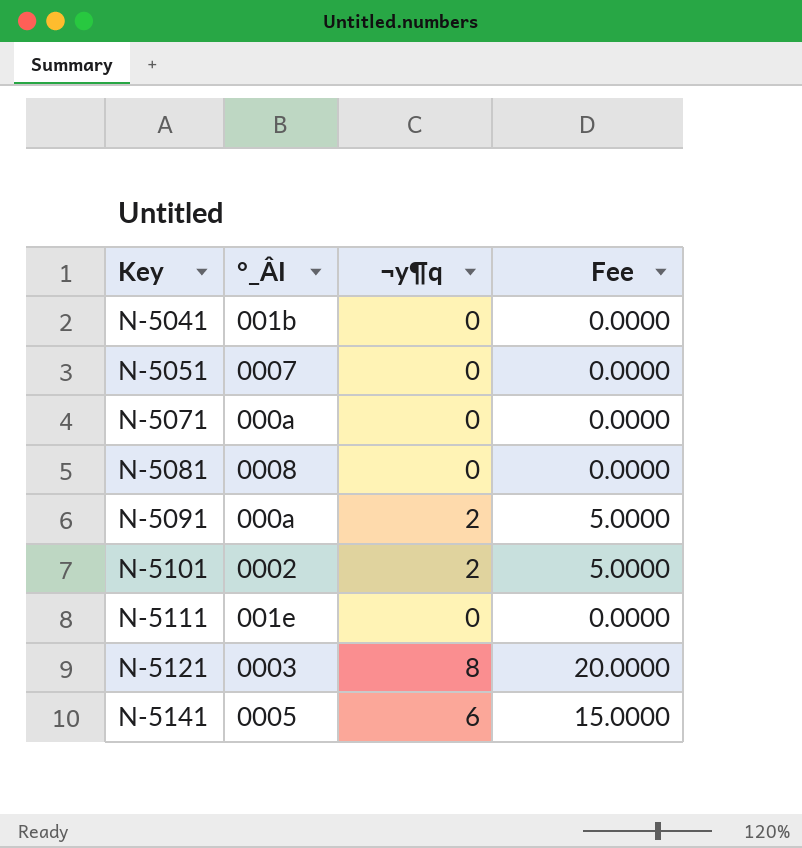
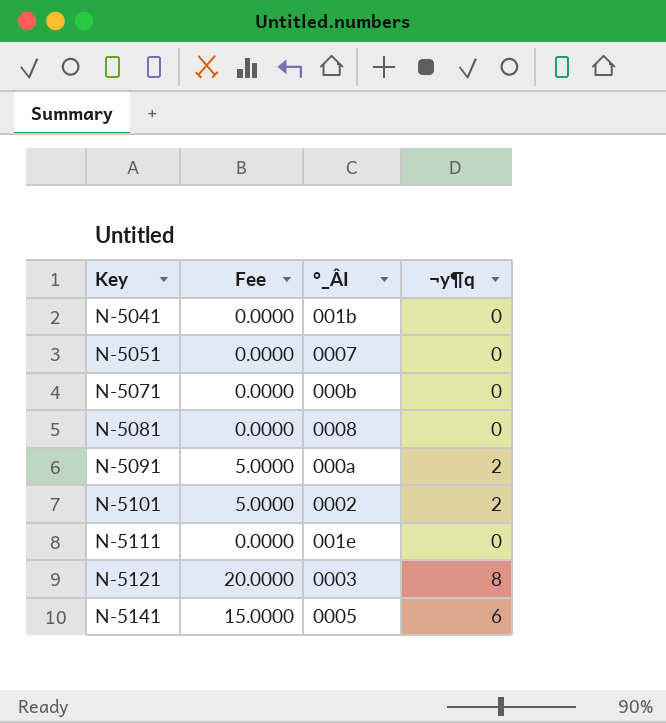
column Fee | position: 4 -> 2
N-5071 | °_ÂI: 000a -> 000b

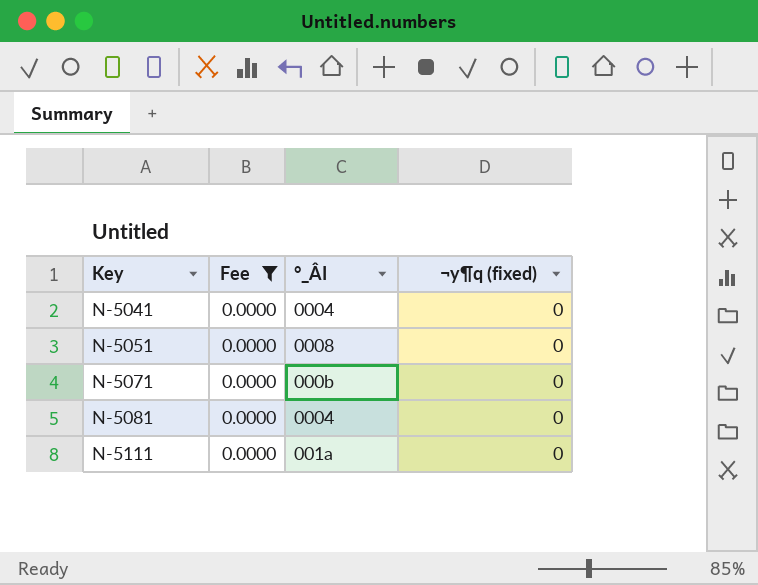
filter: none -> Fee = 0.0000
column name: ¬y¶q -> ¬y¶q (fixed)
N-5041 | °_ÂI: 001b -> 0004
N-5051 | °_ÂI: 0007 -> 0008
N-5081 | °_ÂI: 0008 -> 0004
N-5111 | °_ÂI: 001e -> 001a

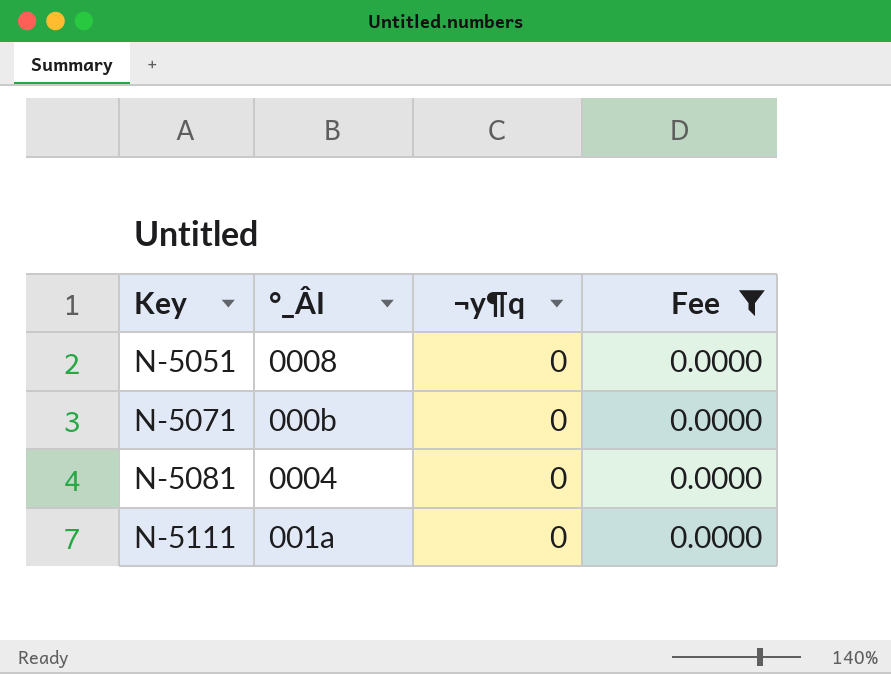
column name: ¬y¶q (fixed) -> ¬y¶q
column Fee | position: 2 -> 4
row N-5041: 0.0000 | 0004 | 0 -> none

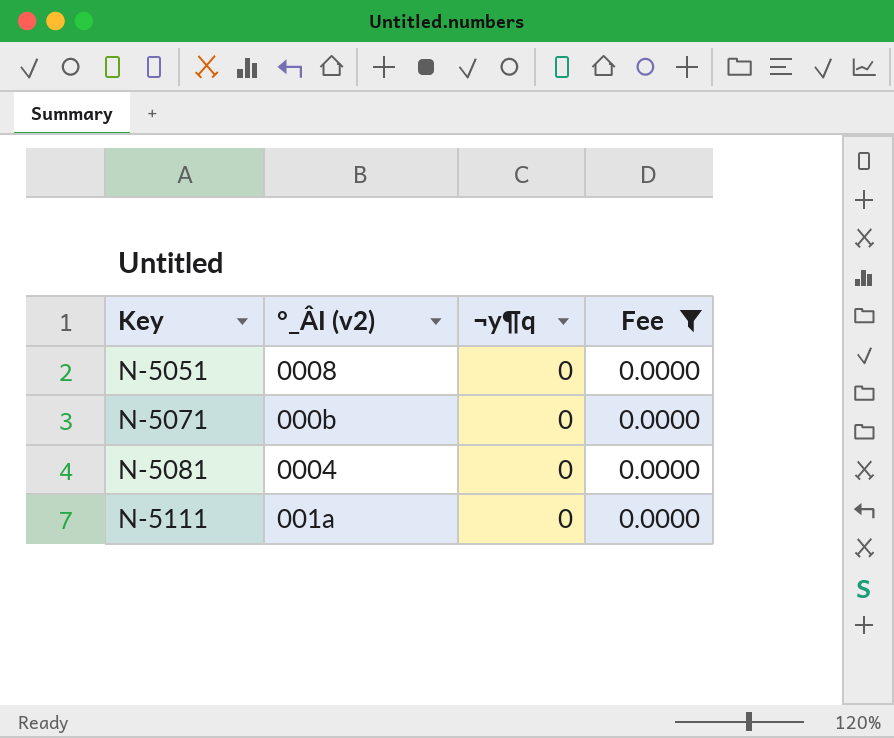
column name: °_ÂI -> °_ÂI (v2)

